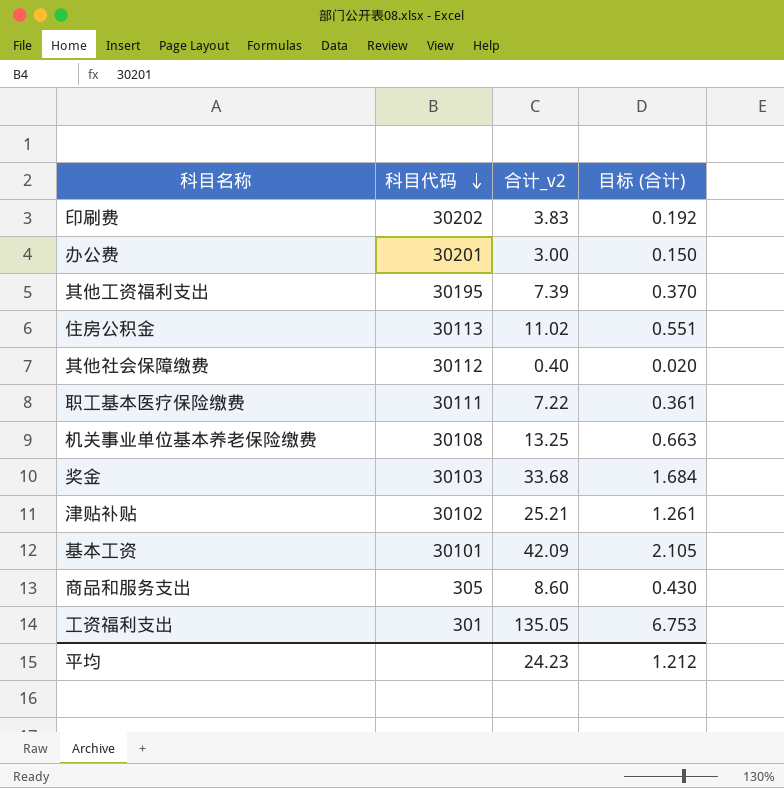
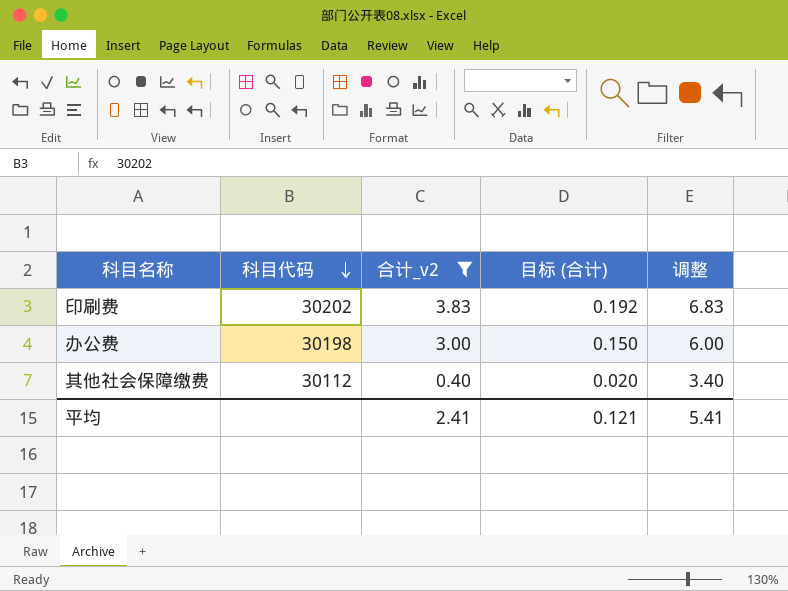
filter: none -> 合计_v2 <= 3.83
column 调整 | formula: none -> [合计_v2] + 3
办公费 | 科目代码: 30201 -> 30198
平均 | 合计_v2: 24.23 -> 2.41
平均 | 目标 (合计): 1.212 -> 0.121

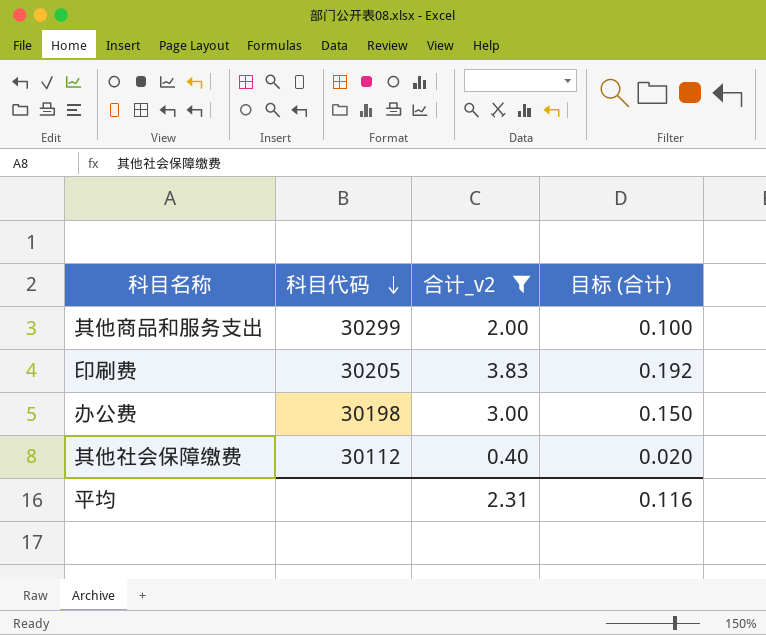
column 调整 | formula: [合计_v2] + 3 -> none
row 其他商品和服务支出: none -> 30299 | 2.00 | 0.100
印刷费 | 科目代码: 30202 -> 30205
平均 | 合计_v2: 2.41 -> 2.31
平均 | 目标 (合计): 0.121 -> 0.116

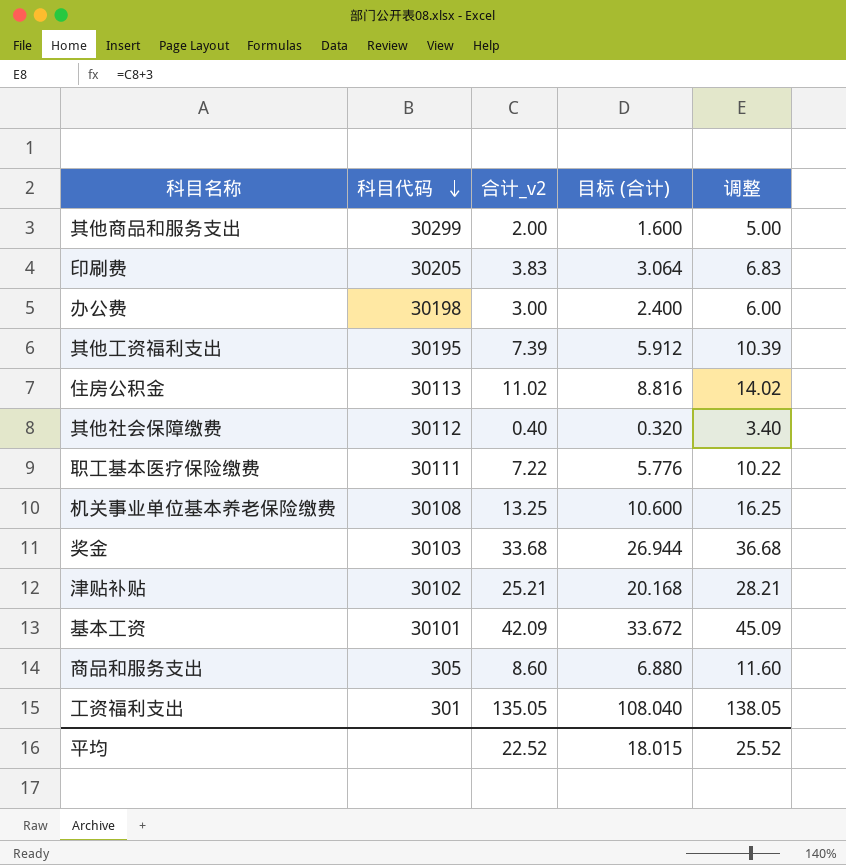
filter: 合计_v2 <= 3.83 -> none
column 目标 (合计) | formula: [合计_v2] * 0.05 -> [合计_v2] * 0.8
column 调整 | formula: none -> [合计_v2] + 3
平均 | 合计_v2: 2.31 -> 22.52
平均 | 目标 (合计): 0.116 -> 18.015

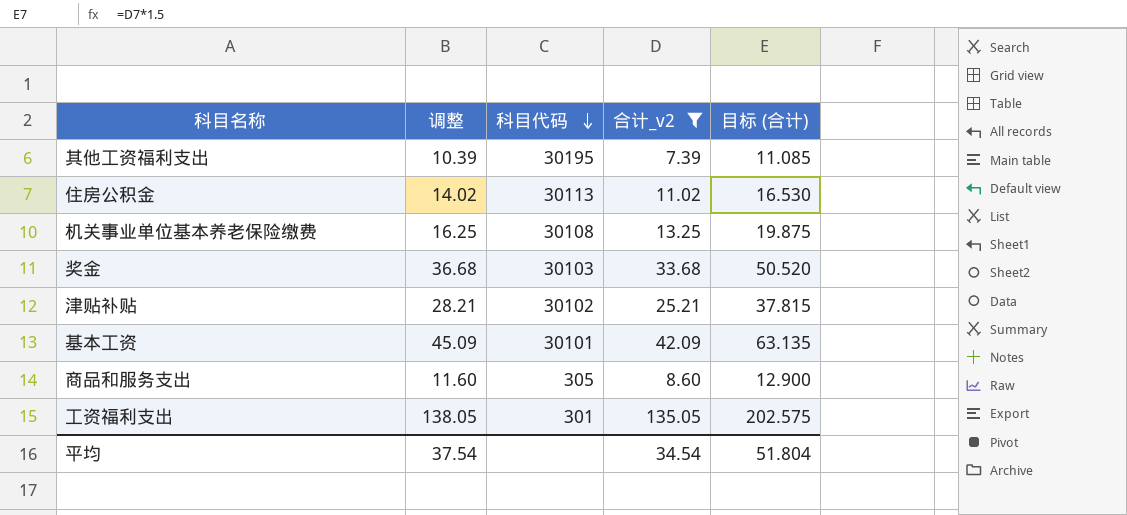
filter: none -> 合计_v2 >= 7.39
column 调整 | position: 5 -> 2
column 目标 (合计) | formula: [合计_v2] * 0.8 -> [合计_v2] * 1.5
平均 | 调整: 25.52 -> 37.54
平均 | 合计_v2: 22.52 -> 34.54
平均 | 目标 (合计): 18.015 -> 51.804

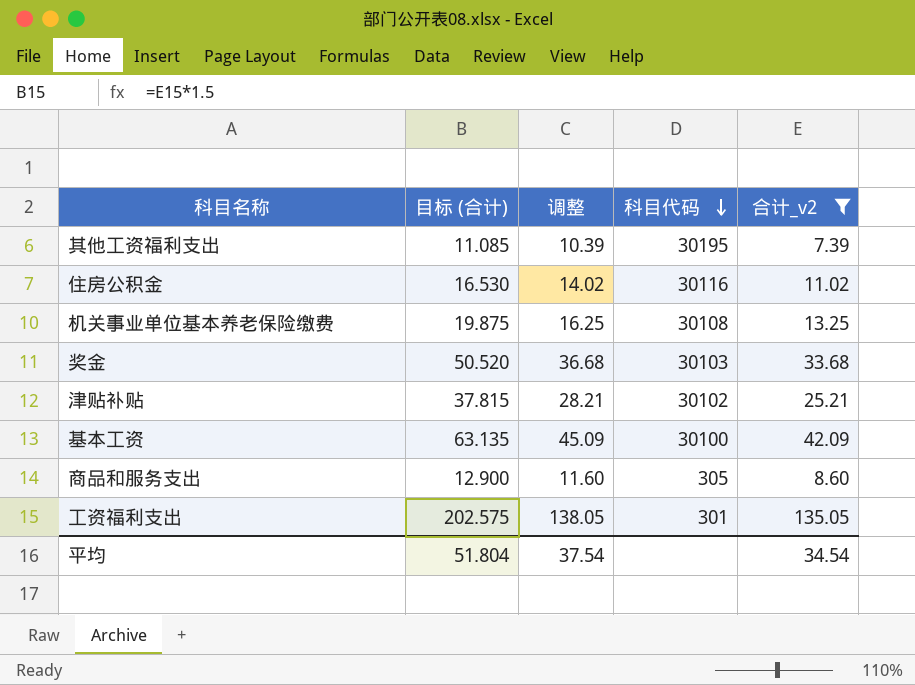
column 目标 (合计) | position: 5 -> 2
住房公积金 | 科目代码: 30113 -> 30116
基本工资 | 科目代码: 30101 -> 30100

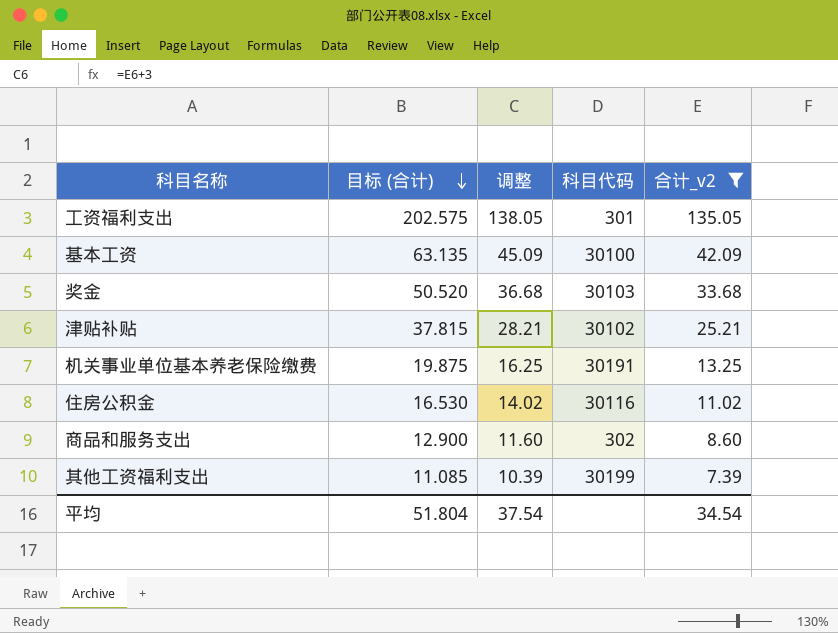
row order: 科目代码 descending -> 目标 (合计) descending
机关事业单位基本养老保险缴费 | 科目代码: 30108 -> 30191
商品和服务支出 | 科目代码: 305 -> 302
其他工资福利支出 | 科目代码: 30195 -> 30199

